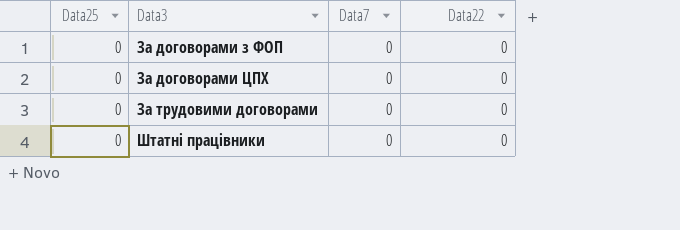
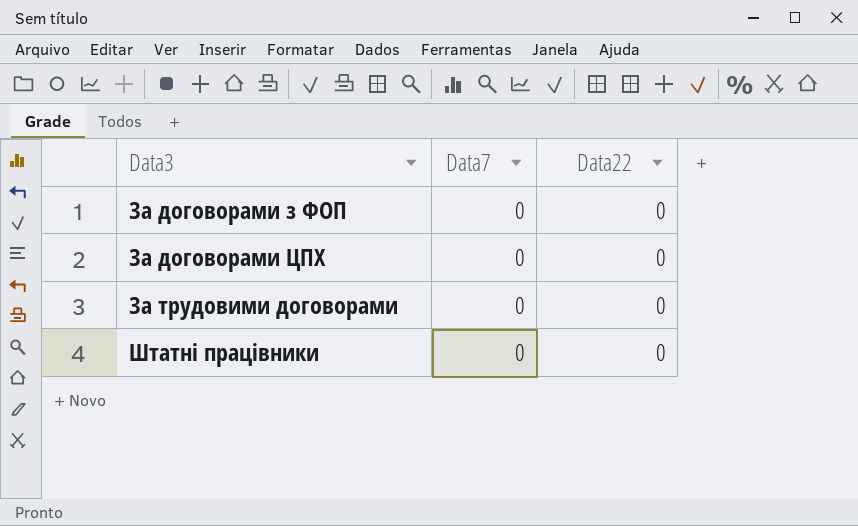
column Data25 | position: 1 -> none

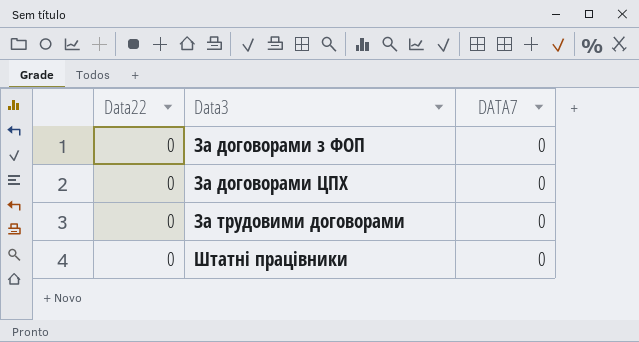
column Data22 | position: 3 -> 1
column name: Data7 -> DATA7

